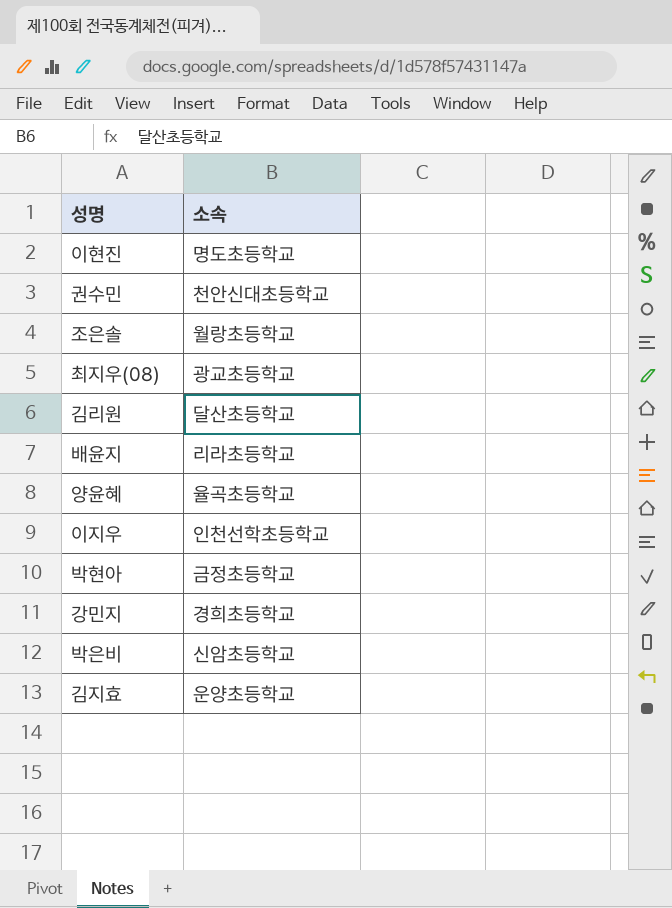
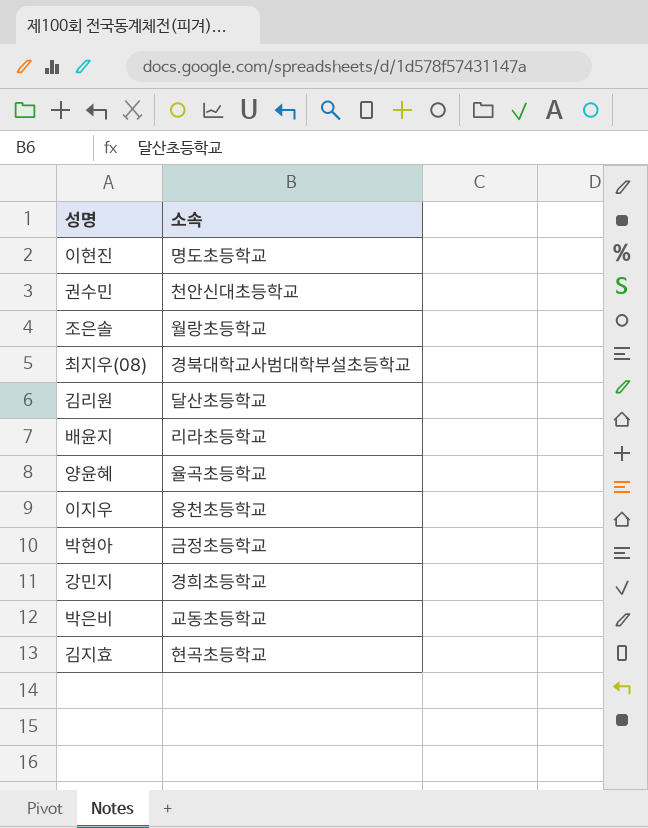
최지우(08) | 소속: 광교초등학교 -> 경북대학교사범대학부설초등학교
이지우 | 소속: 인천선학초등학교 -> 웅천초등학교
박은비 | 소속: 신암초등학교 -> 교동초등학교
김지효 | 소속: 운양초등학교 -> 현곡초등학교

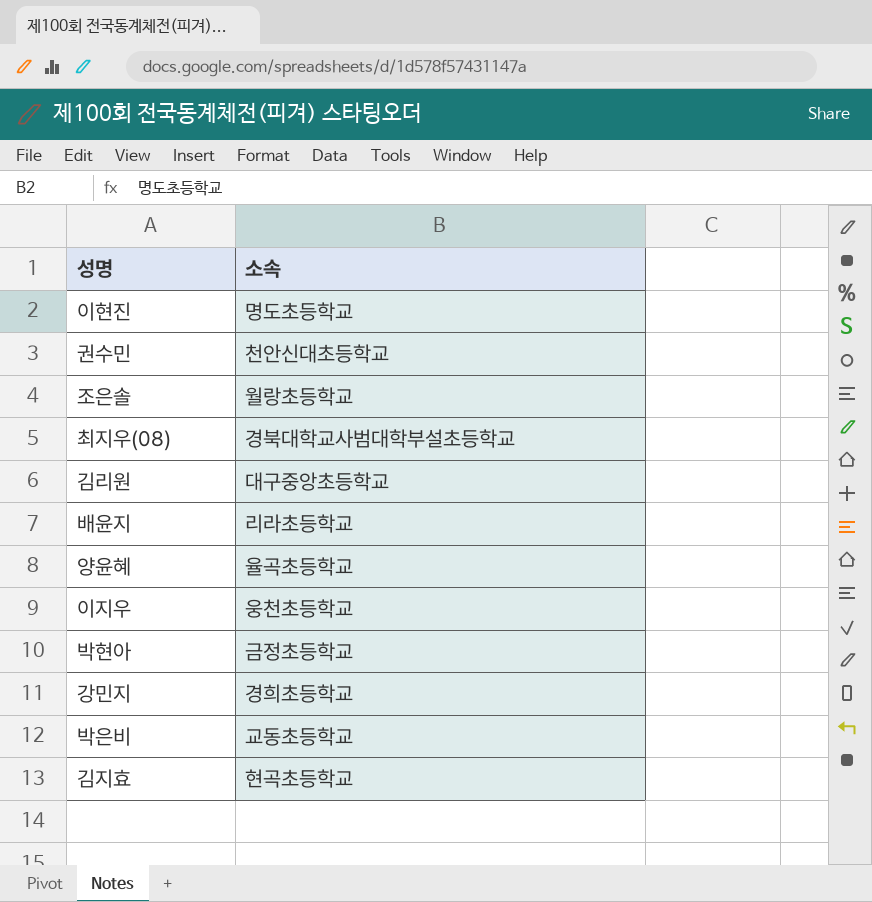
김리원 | 소속: 달산초등학교 -> 대구중앙초등학교

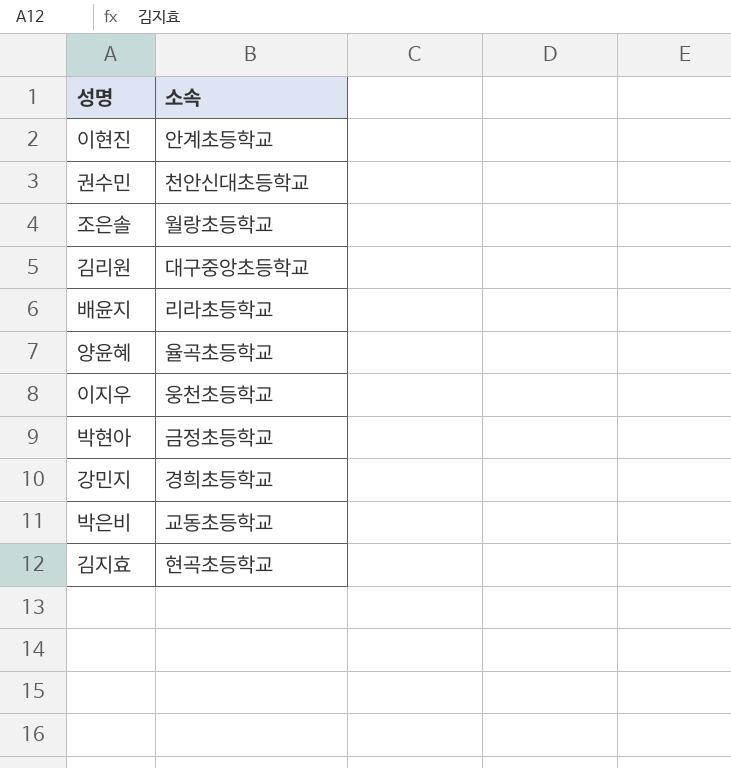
row 최지우(08): 경북대학교사범대학부설초등학교 -> none
이현진 | 소속: 명도초등학교 -> 안계초등학교

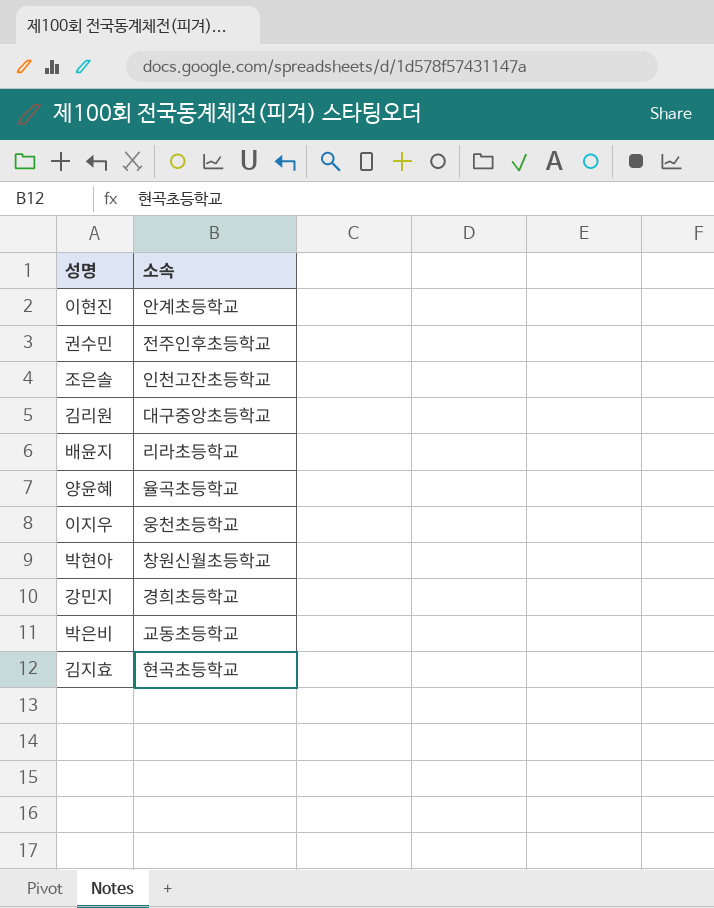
권수민 | 소속: 천안신대초등학교 -> 전주인후초등학교
조은솔 | 소속: 월랑초등학교 -> 인천고잔초등학교
박현아 | 소속: 금정초등학교 -> 창원신월초등학교

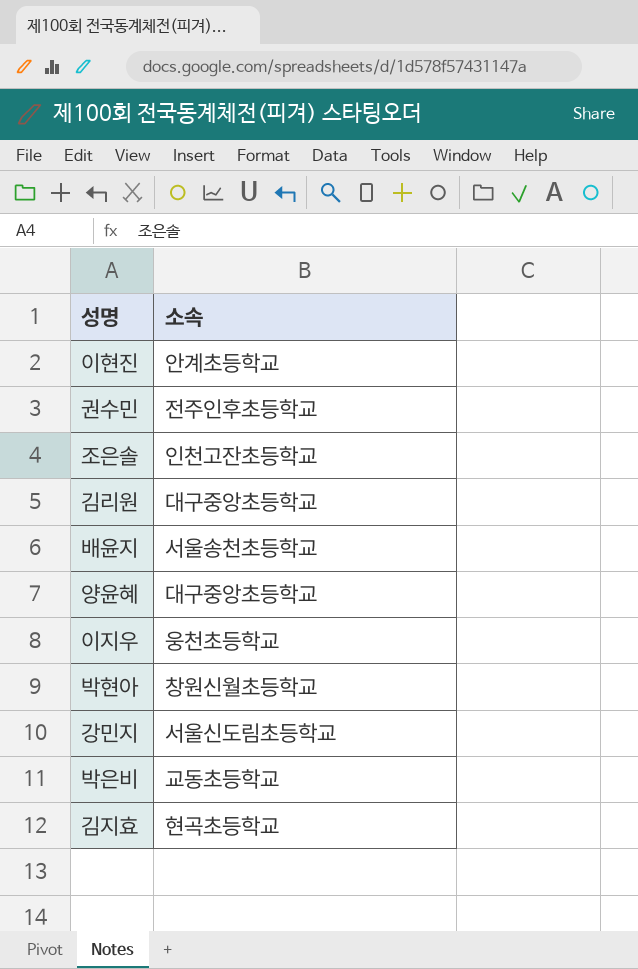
배윤지 | 소속: 리라초등학교 -> 서울송천초등학교
양윤혜 | 소속: 율곡초등학교 -> 대구중앙초등학교
강민지 | 소속: 경희초등학교 -> 서울신도림초등학교

